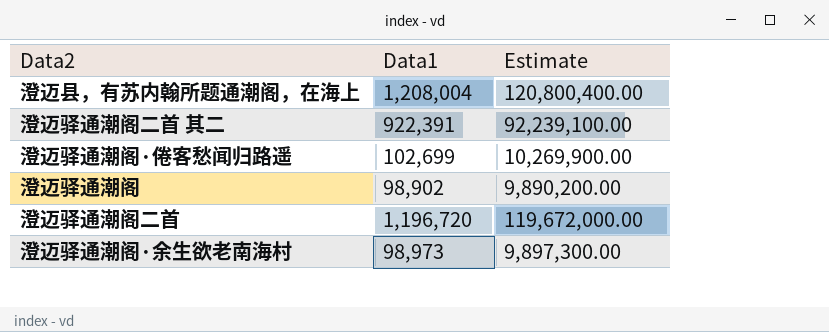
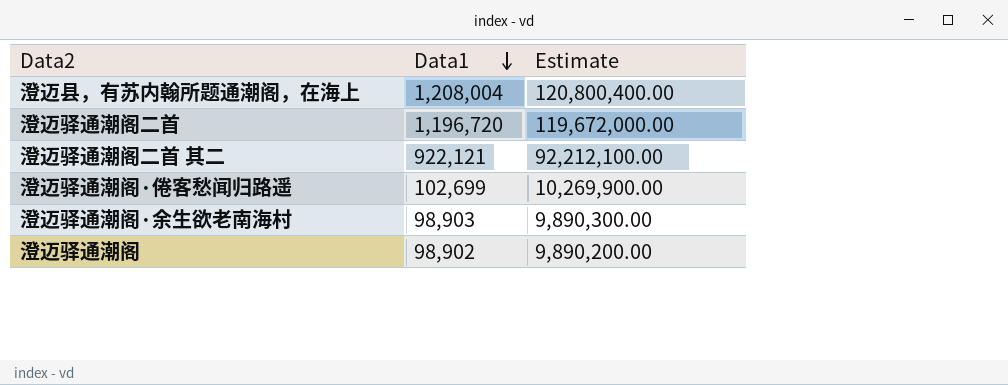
row order: none -> Data1 descending
澄迈驿通潮阁二首 其二 | Data1: 922,391 -> 922,121
澄迈驿通潮阁二首 其二 | Estimate: 92,239,100.00 -> 92,212,100.00
澄迈驿通潮阁·余生欲老南海村 | Data1: 98,973 -> 98,903
澄迈驿通潮阁·余生欲老南海村 | Estimate: 9,897,300.00 -> 9,890,300.00

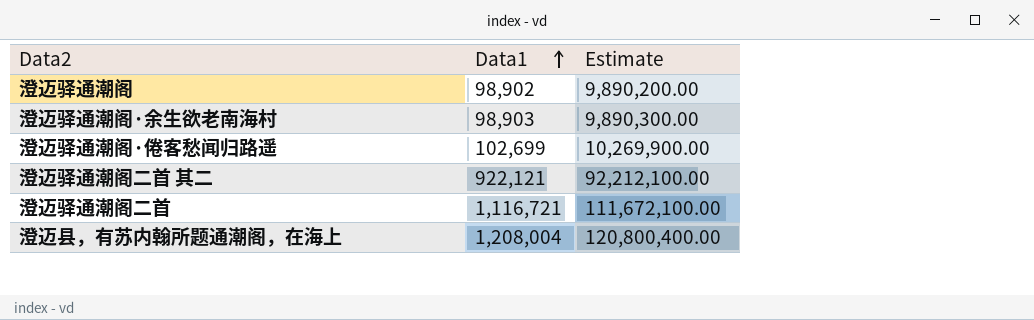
row order: Data1 descending -> Data1 ascending
澄迈驿通潮阁二首 | Data1: 1,196,720 -> 1,116,721
澄迈驿通潮阁二首 | Estimate: 119,672,000.00 -> 111,672,100.00

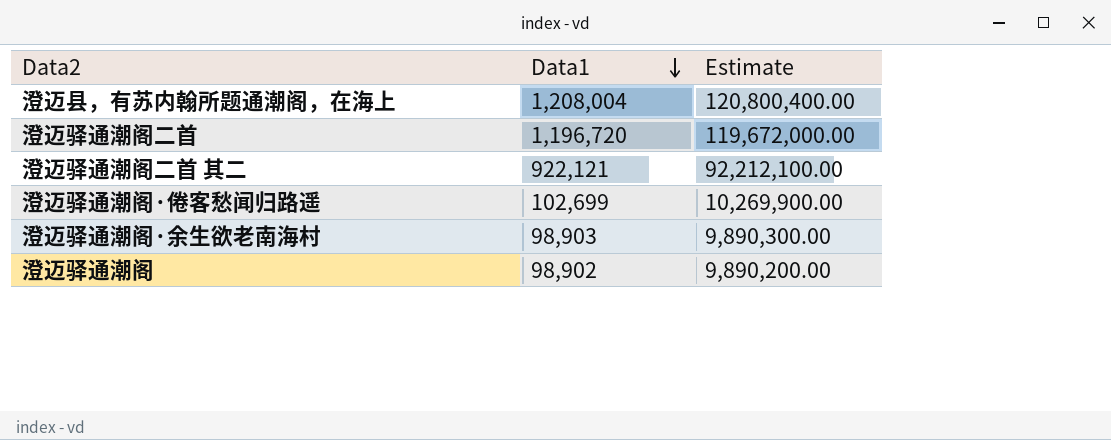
row order: Data1 ascending -> Data1 descending
澄迈驿通潮阁二首 | Data1: 1,116,721 -> 1,196,720
澄迈驿通潮阁二首 | Estimate: 111,672,100.00 -> 119,672,000.00

